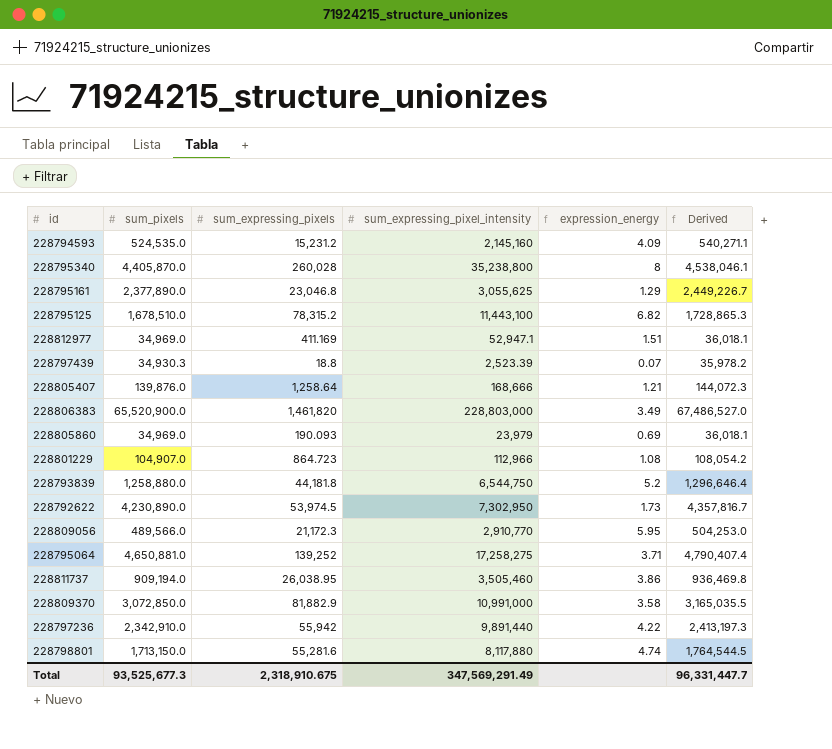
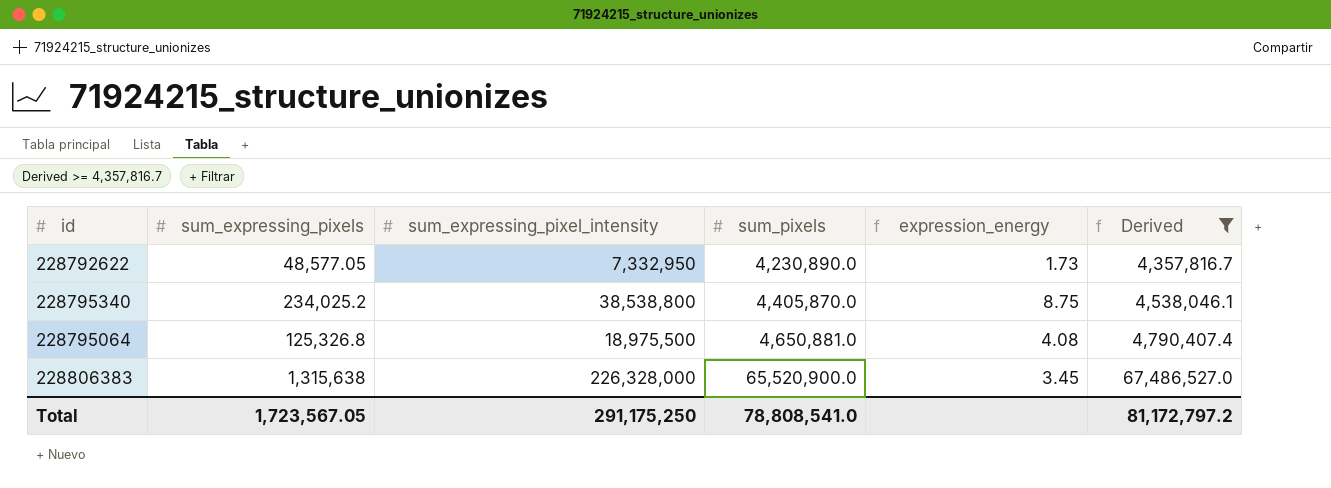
filter: none -> Derived >= 4,357,816.7
row order: none -> sum_pixels ascending
column sum_pixels | position: 2 -> 4
228792622 | sum_expressing_pixels: 53,974.5 -> 48,577.05
228792622 | sum_expressing_pixel_intensity: 7,302,950 -> 7,332,950
228795340 | sum_expressing_pixels: 260,028 -> 234,025.2
228795340 | sum_expressing_pixel_intensity: 35,238,800 -> 38,538,800
228795340 | expression_energy: 8 -> 8.75
228795064 | sum_expressing_pixels: 139,252 -> 125,326.8
228795064 | sum_expressing_pixel_intensity: 17,258,275 -> 18,975,500
228795064 | expression_energy: 3.71 -> 4.08
228806383 | sum_expressing_pixels: 1,461,820 -> 1,315,638
228806383 | sum_expressing_pixel_intensity: 228,803,000 -> 226,328,000
228806383 | expression_energy: 3.49 -> 3.45
Total | sum_expressing_pixels: 2,318,910.675 -> 1,723,567.05
Total | sum_expressing_pixel_intensity: 347,569,291.49 -> 291,175,250
Total | sum_pixels: 93,525,677.3 -> 78,808,541.0
Total | Derived: 96,331,447.7 -> 81,172,797.2

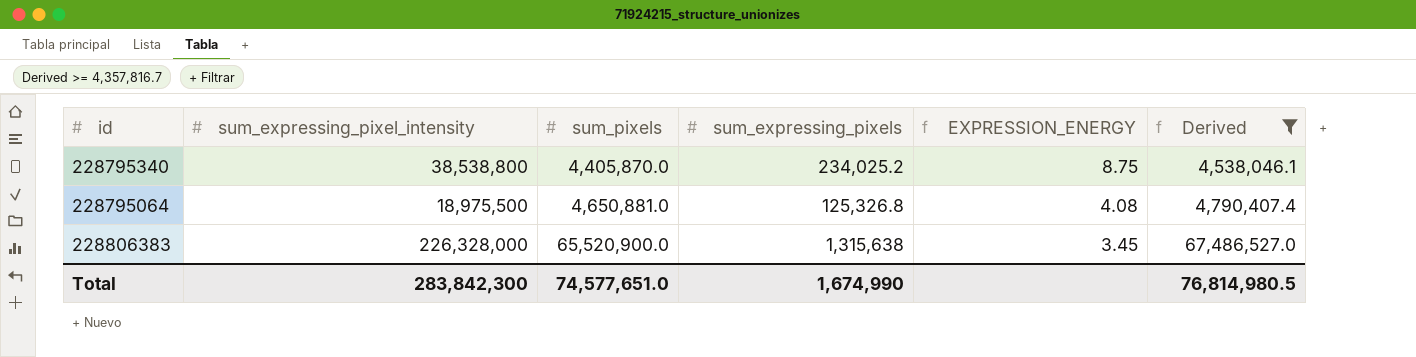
column sum_expressing_pixels | position: 2 -> 4
column name: expression_energy -> EXPRESSION_ENERGY
row 228792622: 48,577.05 | 7,332,950 | 4,230,890.0 | 1.73 | 4,357,816.7 -> none
Total | sum_expressing_pixel_intensity: 291,175,250 -> 283,842,300
Total | sum_pixels: 78,808,541.0 -> 74,577,651.0
Total | sum_expressing_pixels: 1,723,567.05 -> 1,674,990
Total | Derived: 81,172,797.2 -> 76,814,980.5

